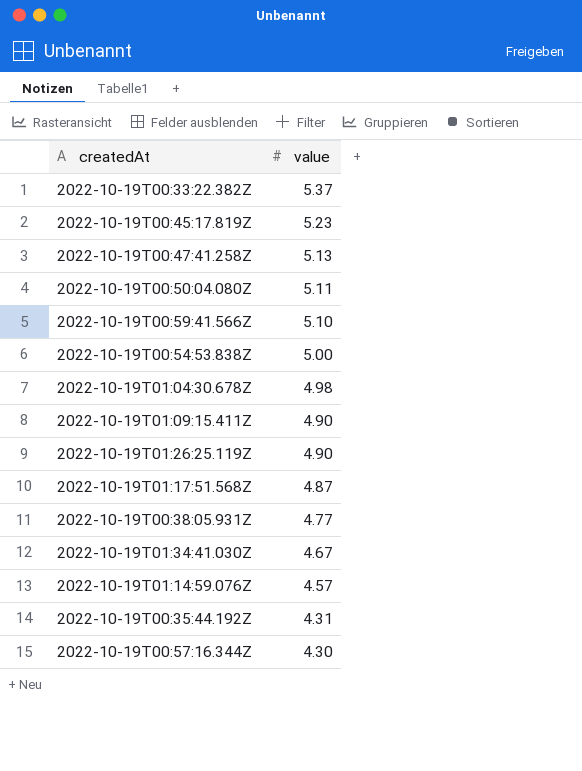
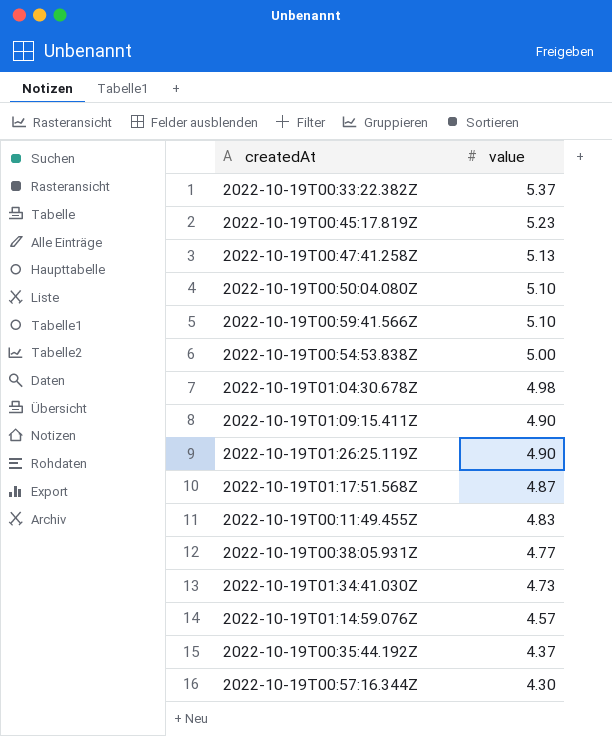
2022-10-19T00:50:04.080Z | value: 5.11 -> 5.10
row 2022-10-19T00:11:49.455Z: none -> 4.83
2022-10-19T01:34:41.030Z | value: 4.67 -> 4.73
2022-10-19T00:35:44.192Z | value: 4.31 -> 4.37

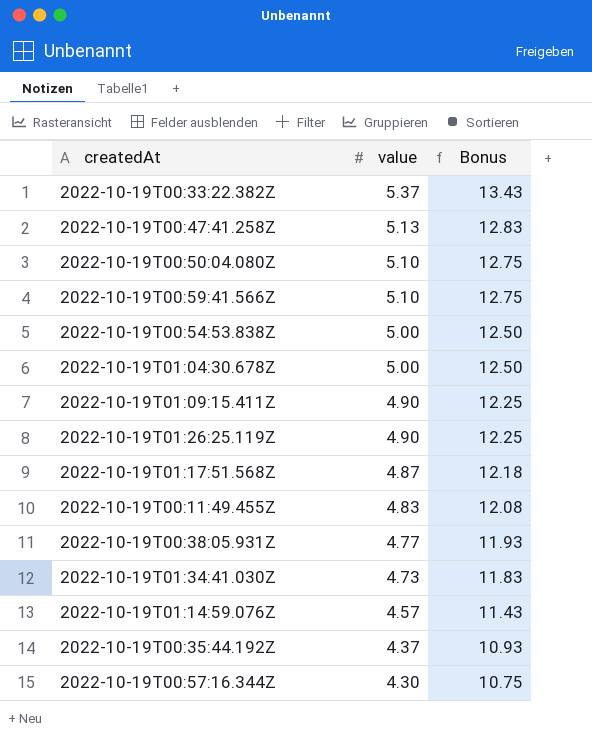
column Bonus | formula: none -> [value] * 2.5
row 2022-10-19T00:45:17.819Z: 5.23 -> none
2022-10-19T01:04:30.678Z | value: 4.98 -> 5.00

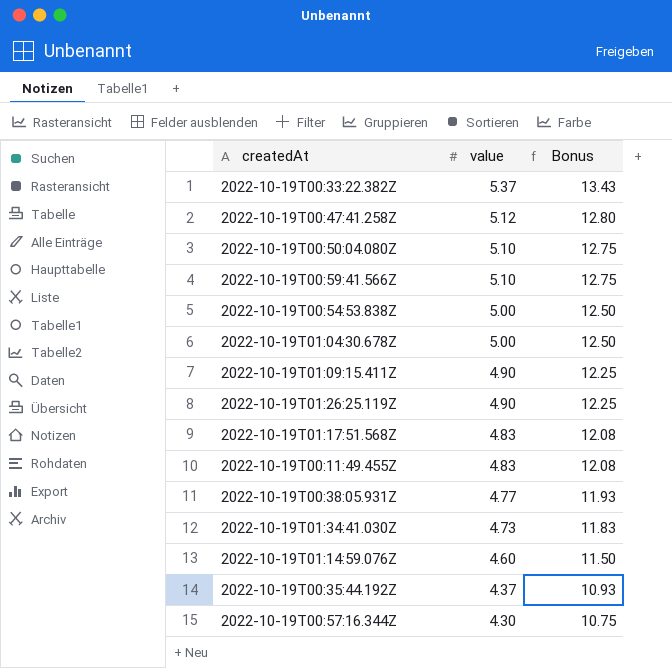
2022-10-19T00:47:41.258Z | value: 5.13 -> 5.12
2022-10-19T00:47:41.258Z | Bonus: 12.83 -> 12.80
2022-10-19T01:17:51.568Z | value: 4.87 -> 4.83
2022-10-19T01:17:51.568Z | Bonus: 12.18 -> 12.08
2022-10-19T01:14:59.076Z | value: 4.57 -> 4.60
2022-10-19T01:14:59.076Z | Bonus: 11.43 -> 11.50

